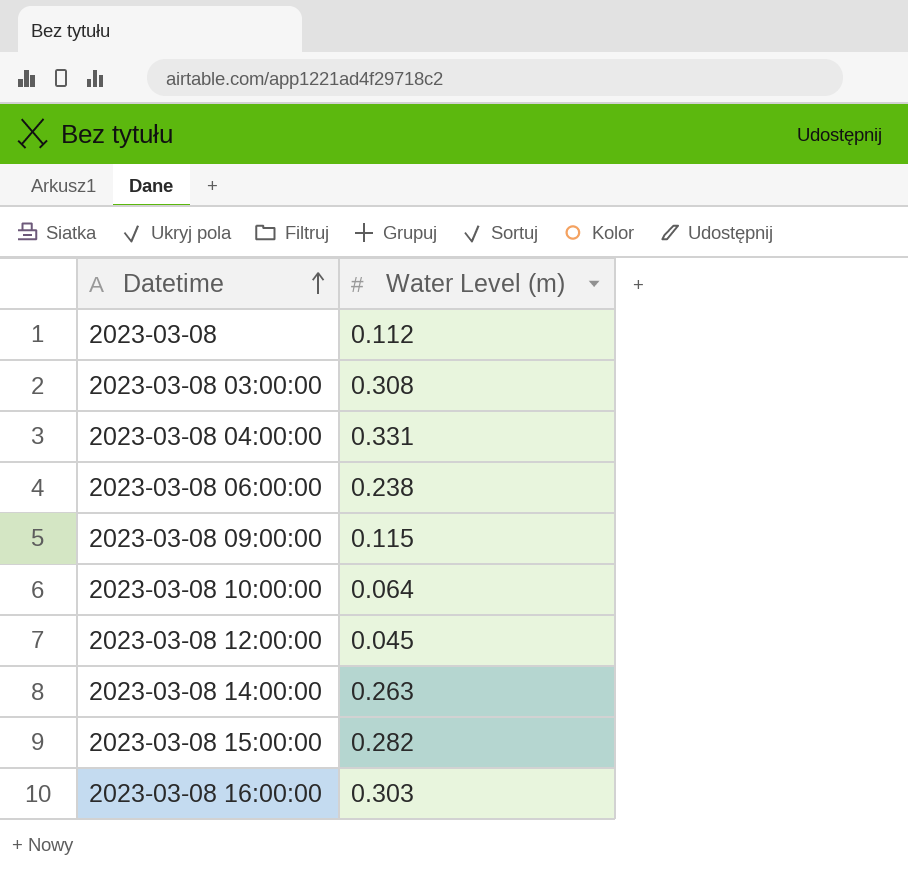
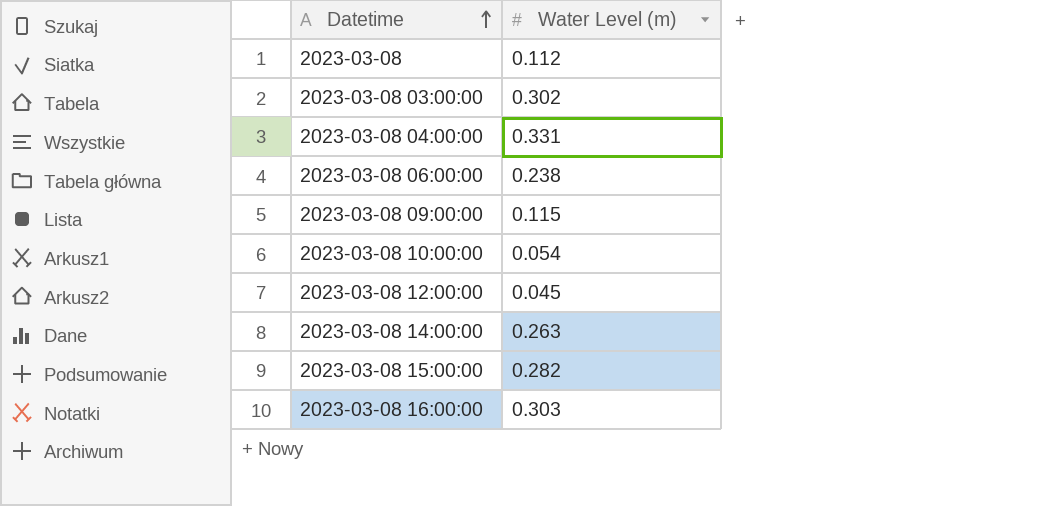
2023-03-08 03:00:00 | Water Level (m): 0.308 -> 0.302
2023-03-08 10:00:00 | Water Level (m): 0.064 -> 0.054

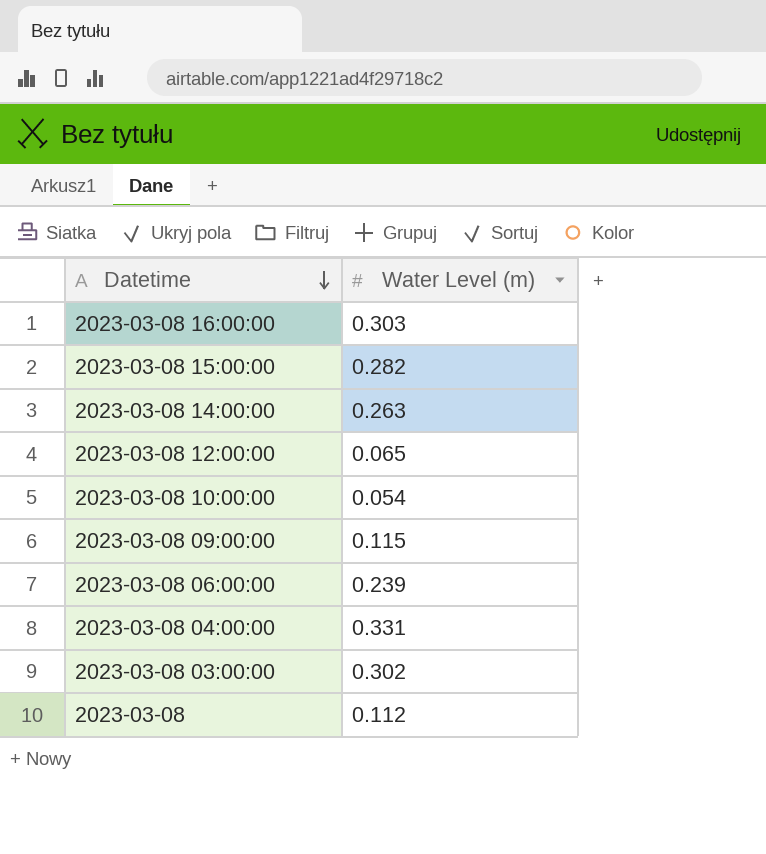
row order: Datetime ascending -> Datetime descending
2023-03-08 12:00:00 | Water Level (m): 0.045 -> 0.065
2023-03-08 06:00:00 | Water Level (m): 0.238 -> 0.239

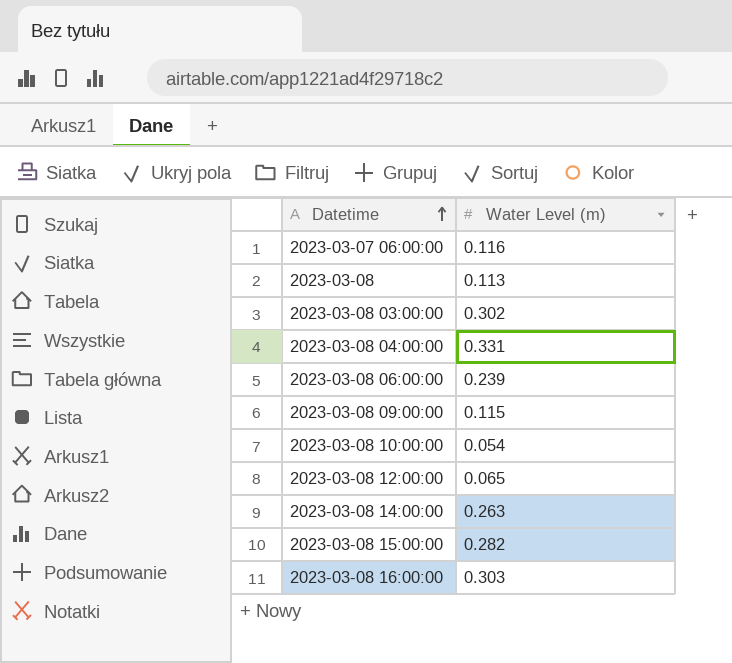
row order: Datetime descending -> Datetime ascending
row 2023-03-07 06:00:00: none -> 0.116
2023-03-08 | Water Level (m): 0.112 -> 0.113

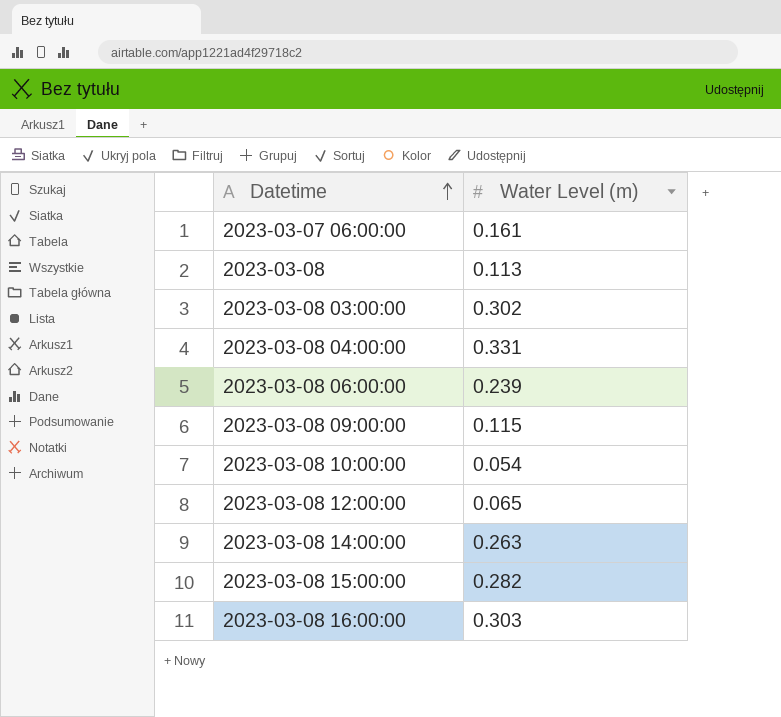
2023-03-07 06:00:00 | Water Level (m): 0.116 -> 0.161

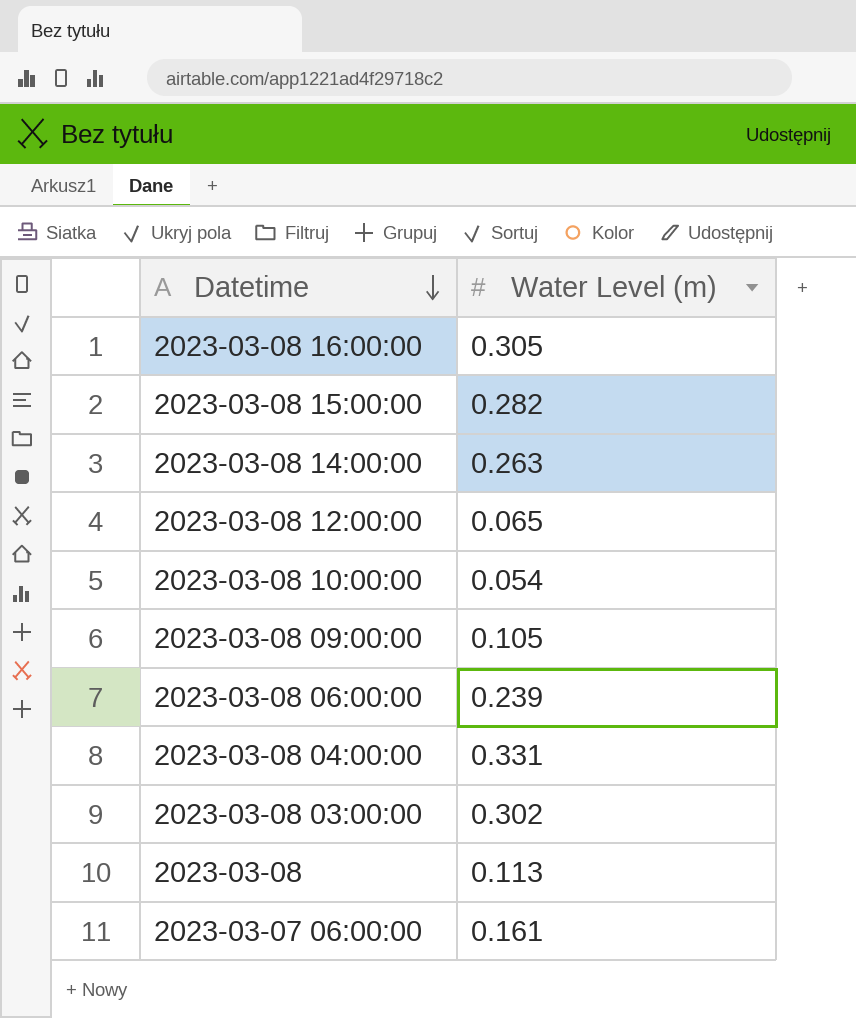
row order: Datetime ascending -> Datetime descending
2023-03-08 16:00:00 | Water Level (m): 0.303 -> 0.305
2023-03-08 09:00:00 | Water Level (m): 0.115 -> 0.105

